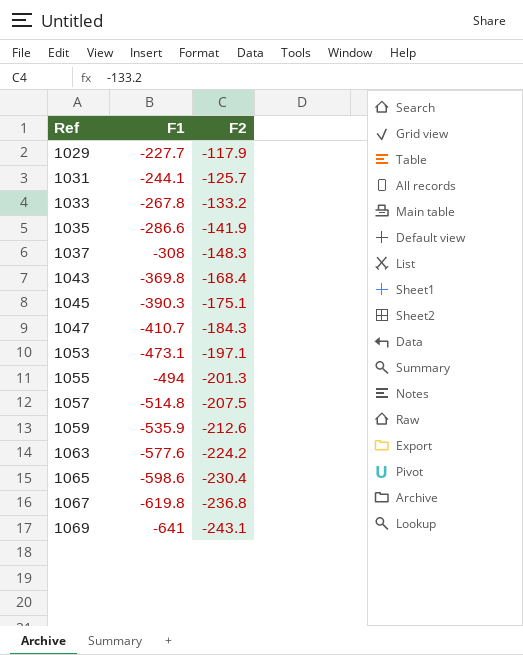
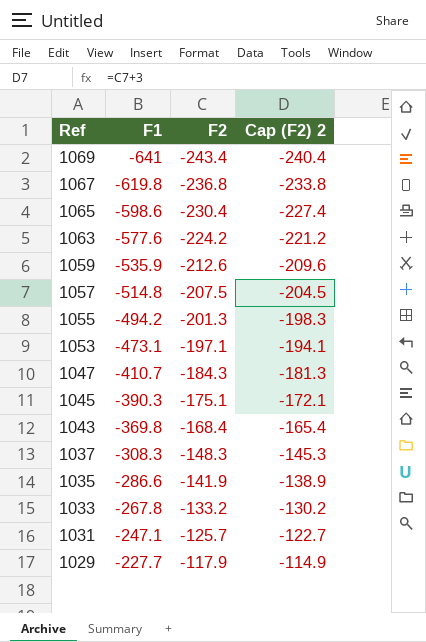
row order: Ref ascending -> Ref descending
column Cap (F2) 2 | formula: none -> [F2] + 3
1069 | F2: -243.1 -> -243.4
1055 | F1: -494 -> -494.2
1037 | F1: -308 -> -308.3
1031 | F1: -244.1 -> -247.1

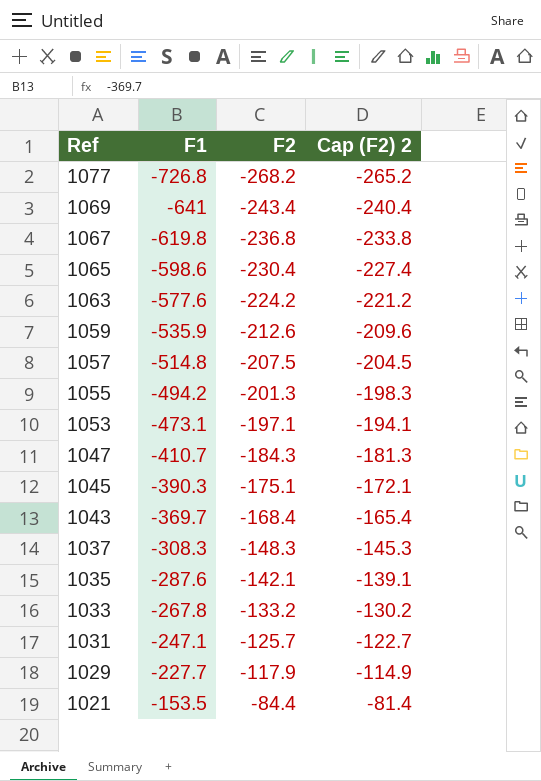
row 1077: none -> -726.8 | -268.2 | -265.2
1043 | F1: -369.8 -> -369.7
1035 | F1: -286.6 -> -287.6
1035 | F2: -141.9 -> -142.1
1035 | Cap (F2) 2: -138.9 -> -139.1
row 1021: none -> -153.5 | -84.4 | -81.4

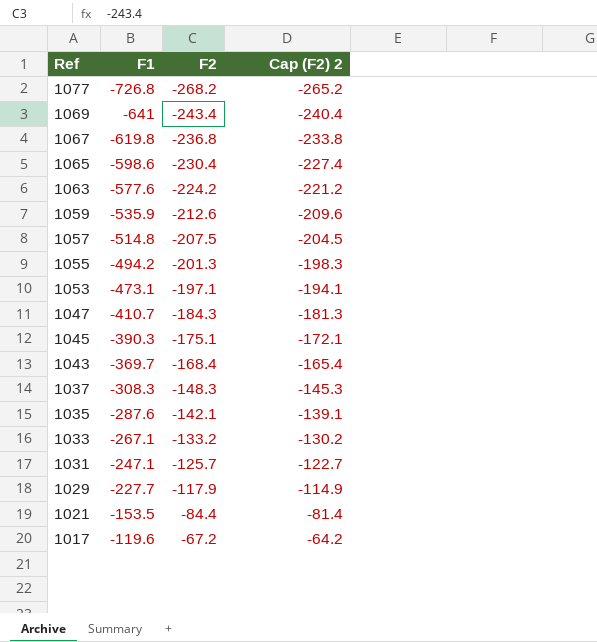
1033 | F1: -267.8 -> -267.1
row 1017: none -> -119.6 | -67.2 | -64.2

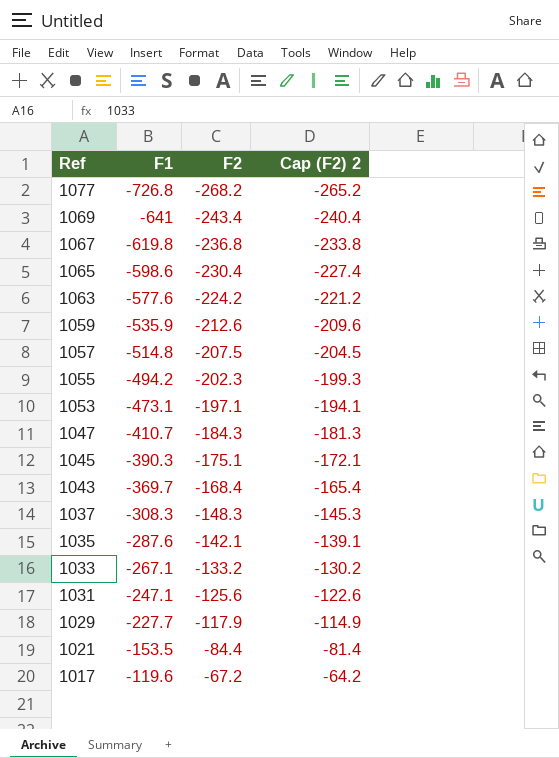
1055 | F2: -201.3 -> -202.3
1055 | Cap (F2) 2: -198.3 -> -199.3
1031 | F2: -125.7 -> -125.6
1031 | Cap (F2) 2: -122.7 -> -122.6

